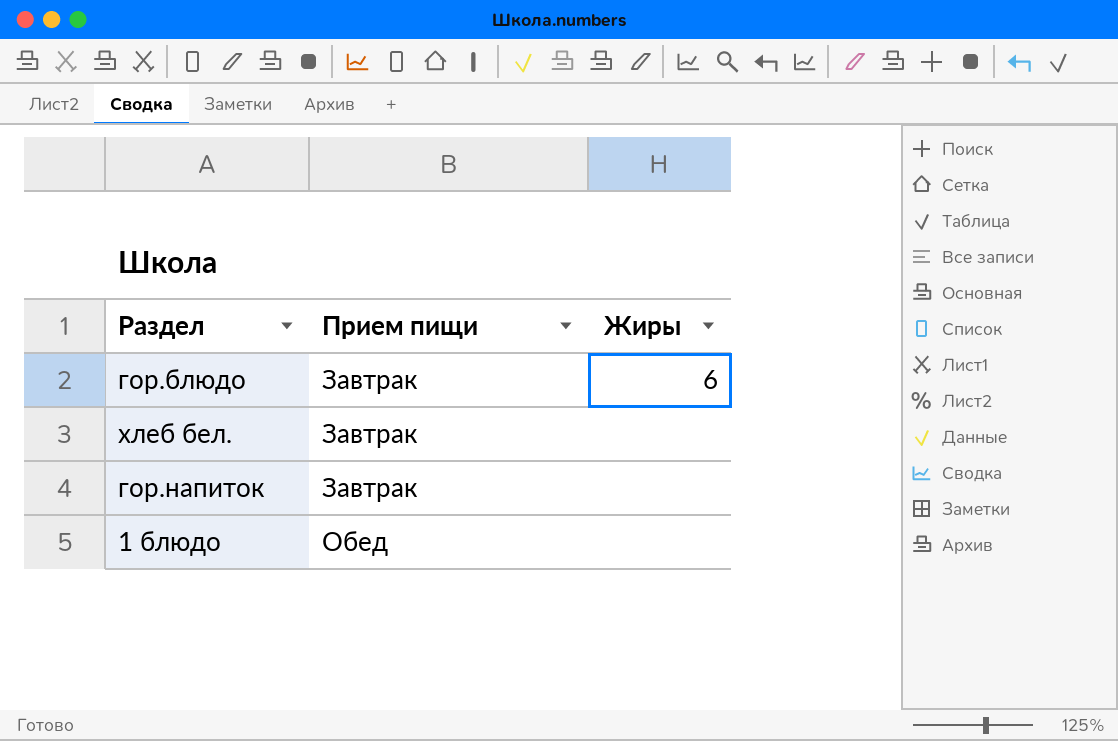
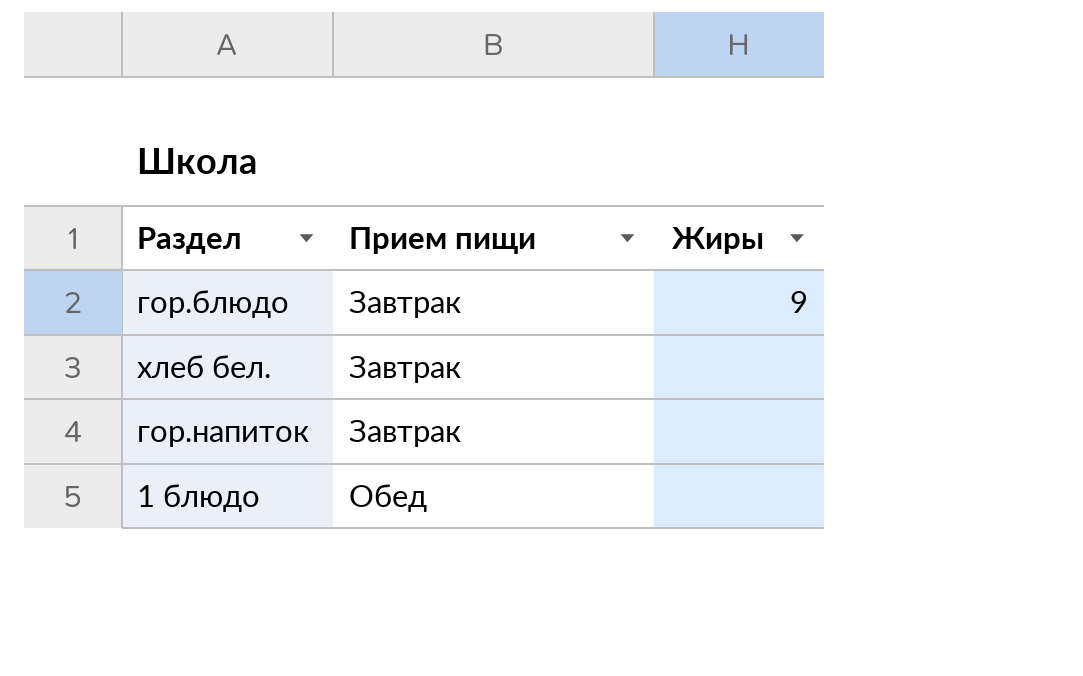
гор.блюдо | Жиры: 6 -> 9

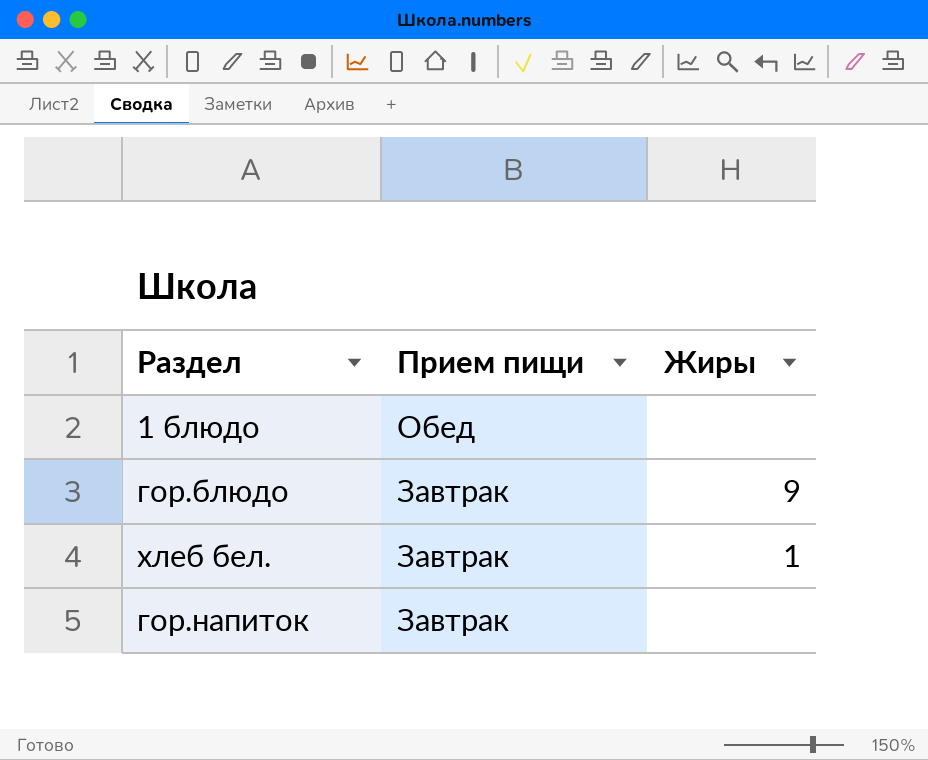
row order: Прием пищи ascending -> Прием пищи descending
хлеб бел. | Жиры: none -> 1

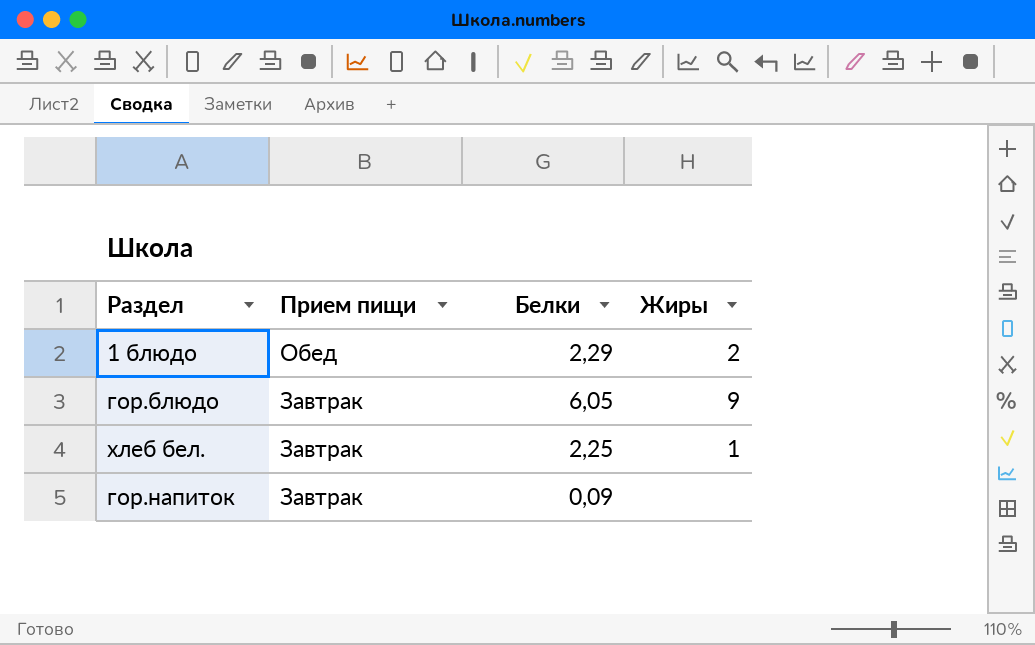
column Белки | position: none -> 3
1 блюдо | Жиры: none -> 2

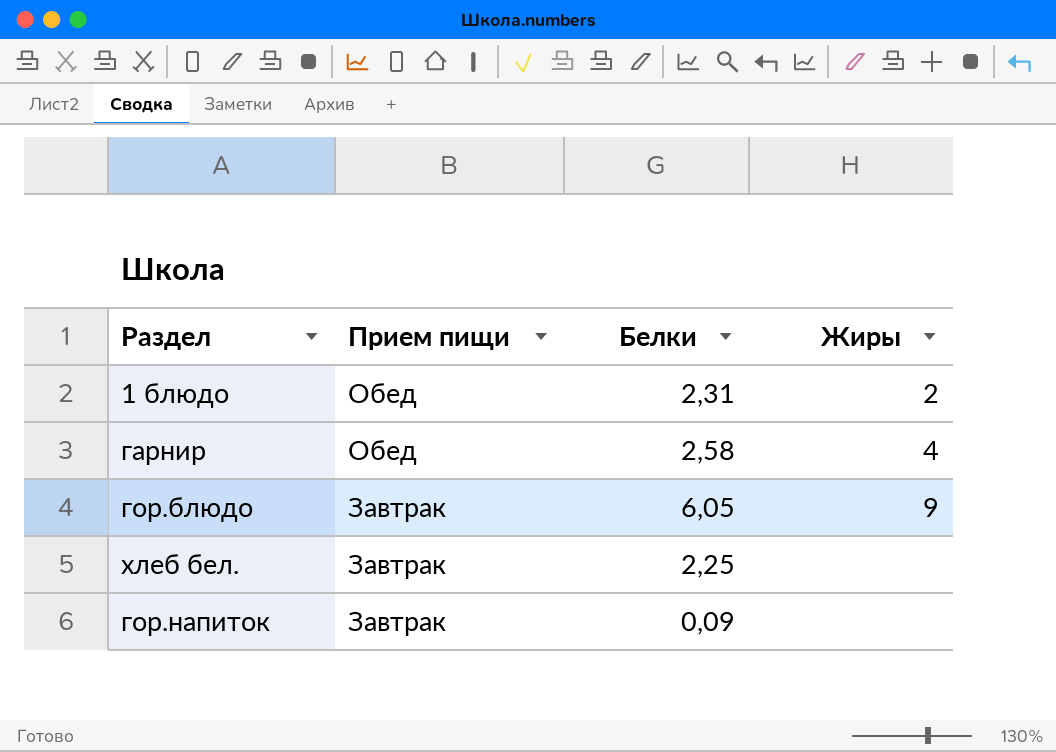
1 блюдо | Белки: 2,29 -> 2,31
row гарнир: none -> Обед | 2,58 | 4
хлеб бел. | Жиры: 1 -> none

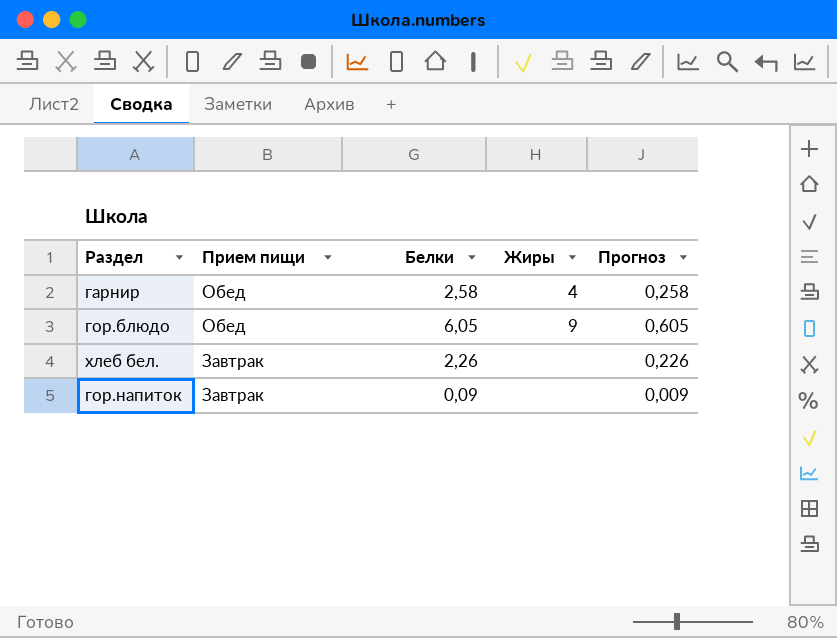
column Прогноз | formula: none -> [Белки] * 0,1
row 1 блюдо: Обед | 2,31 | 2 -> none
гор.блюдо | Прием пищи: Завтрак -> Обед
хлеб бел. | Белки: 2,25 -> 2,26

